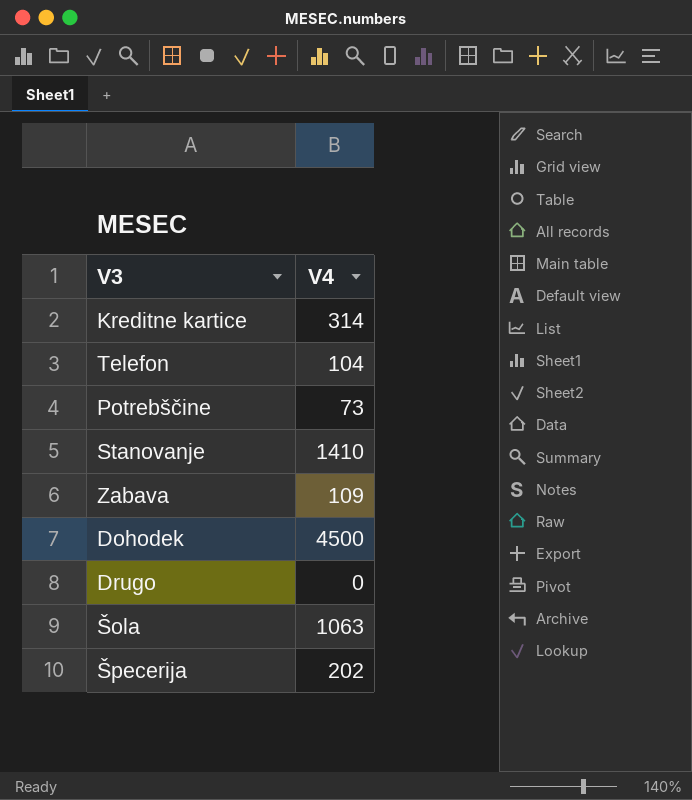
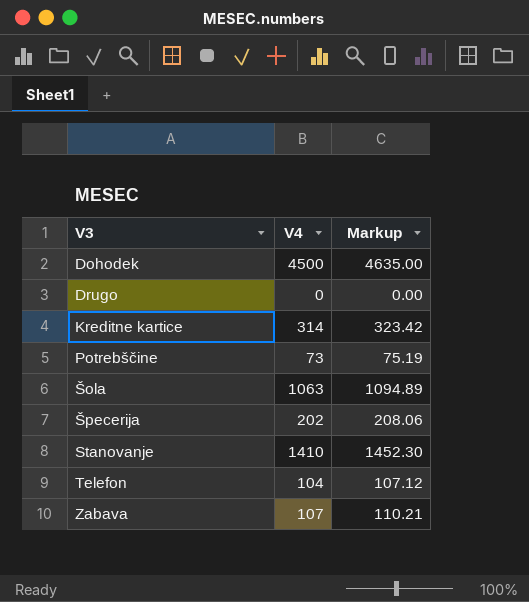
row order: none -> V3 ascending
column Markup | formula: none -> [V4] * 1.03
Zabava | V4: 109 -> 107

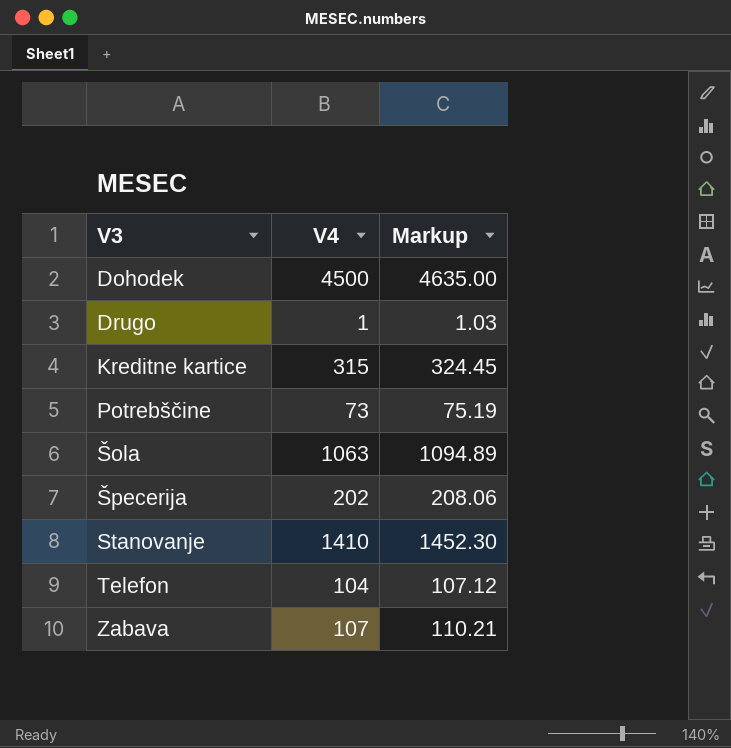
Drugo | V4: 0 -> 1
Drugo | Markup: 0.00 -> 1.03
Kreditne kartice | V4: 314 -> 315
Kreditne kartice | Markup: 323.42 -> 324.45

